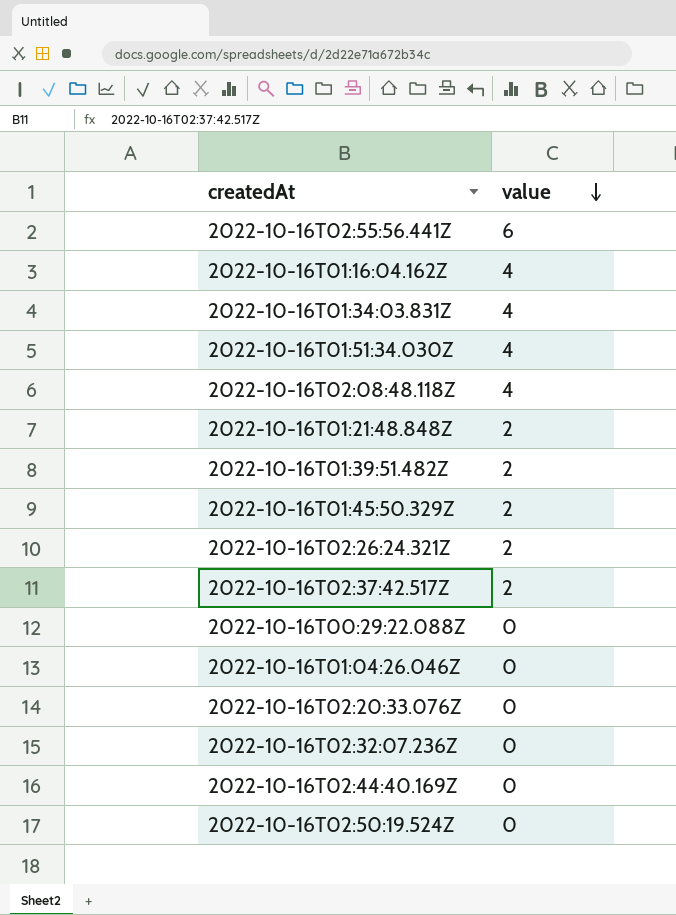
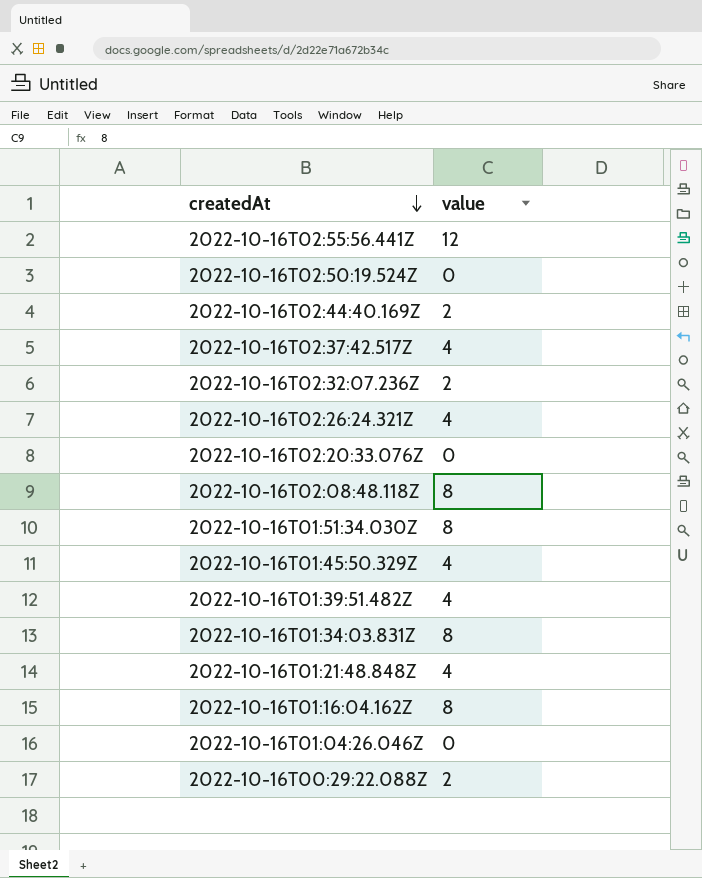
row order: value descending -> createdAt descending
2022-10-16T02:55:56.441Z | value: 6 -> 12
2022-10-16T02:44:40.169Z | value: 0 -> 2
2022-10-16T02:37:42.517Z | value: 2 -> 4
2022-10-16T02:32:07.236Z | value: 0 -> 2
2022-10-16T02:26:24.321Z | value: 2 -> 4
2022-10-16T02:08:48.118Z | value: 4 -> 8
2022-10-16T01:51:34.030Z | value: 4 -> 8
2022-10-16T01:45:50.329Z | value: 2 -> 4
2022-10-16T01:39:51.482Z | value: 2 -> 4
2022-10-16T01:34:03.831Z | value: 4 -> 8
2022-10-16T01:21:48.848Z | value: 2 -> 4
2022-10-16T01:16:04.162Z | value: 4 -> 8
2022-10-16T00:29:22.088Z | value: 0 -> 2

